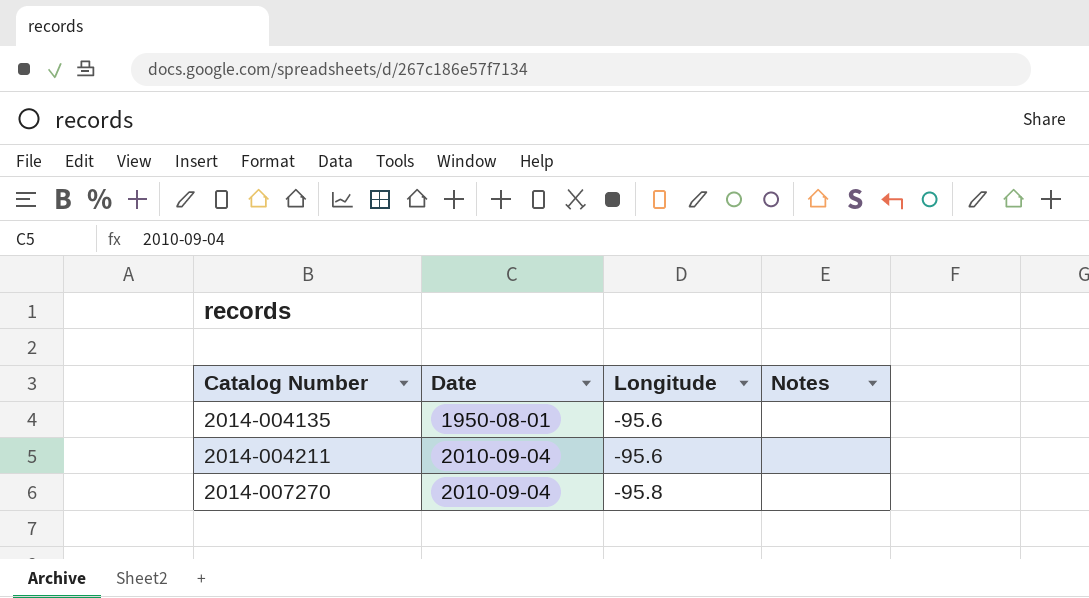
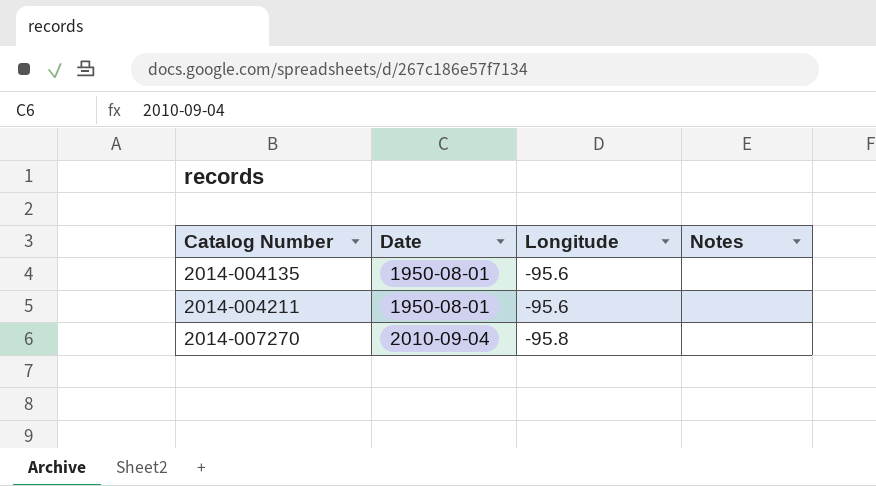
2014-004211 | Date: 2010-09-04 -> 1950-08-01

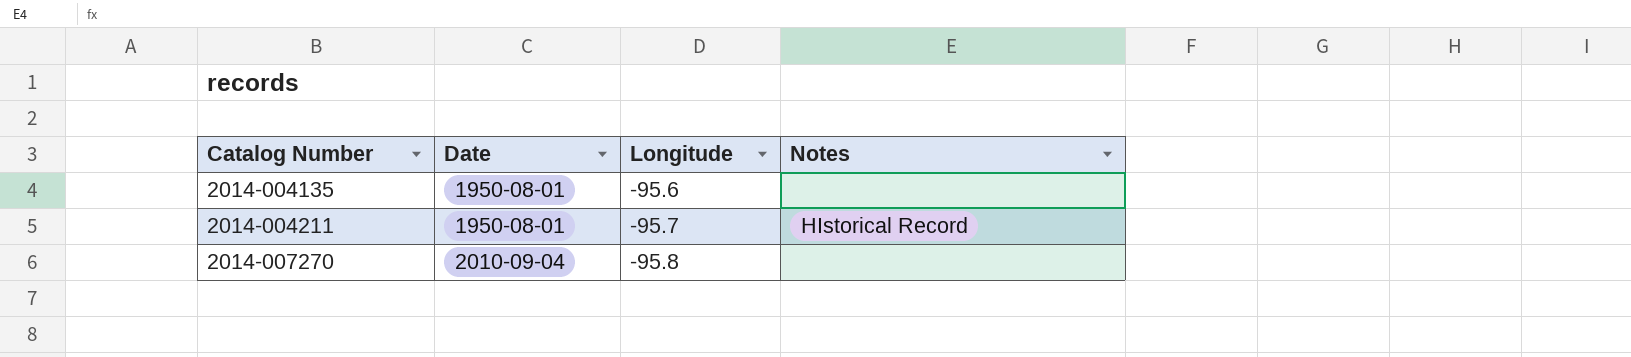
2014-004211 | Longitude: -95.6 -> -95.7
2014-004211 | Notes: none -> HIstorical Record

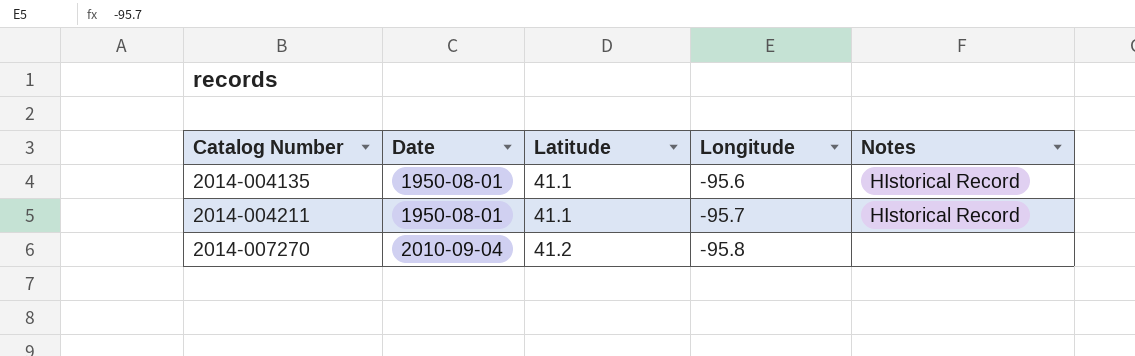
column Latitude | position: none -> 3
2014-004135 | Notes: none -> HIstorical Record

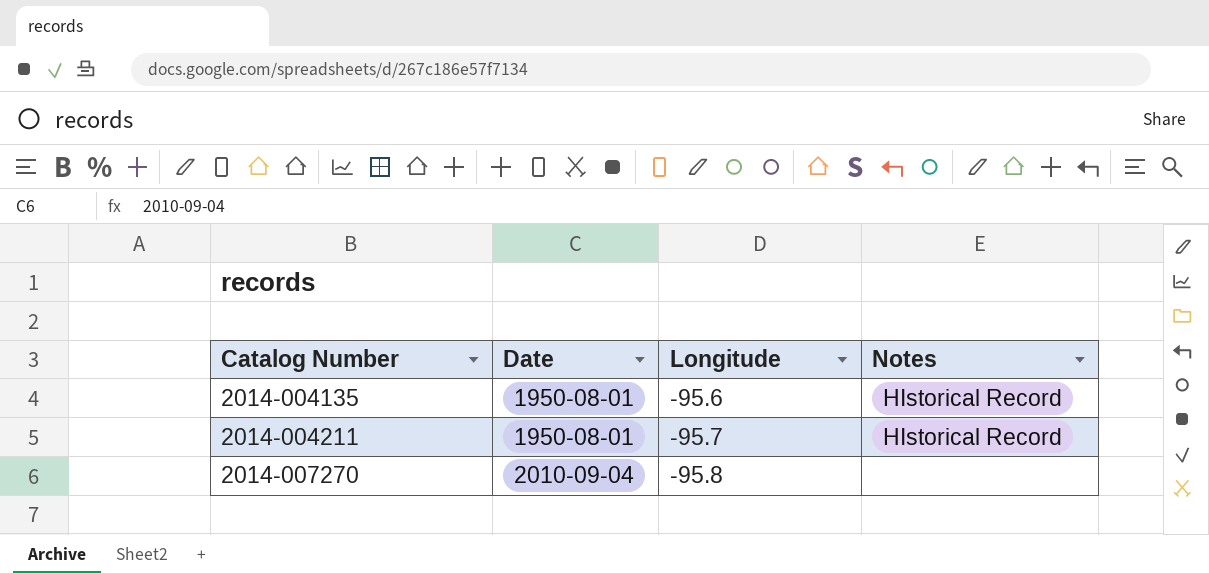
column Latitude | position: 3 -> none

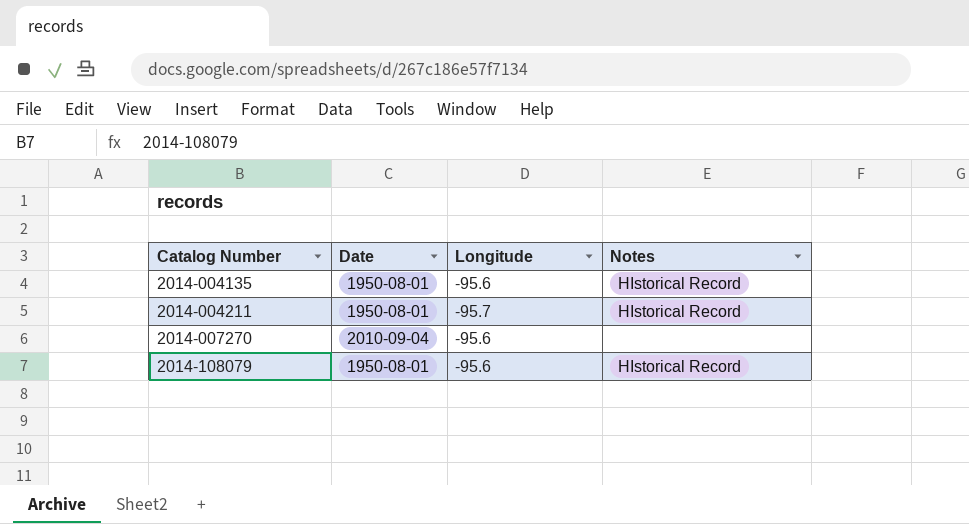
2014-007270 | Longitude: -95.8 -> -95.6
row 2014-108079: none -> 1950-08-01 | -95.6 | HIstorical Record

